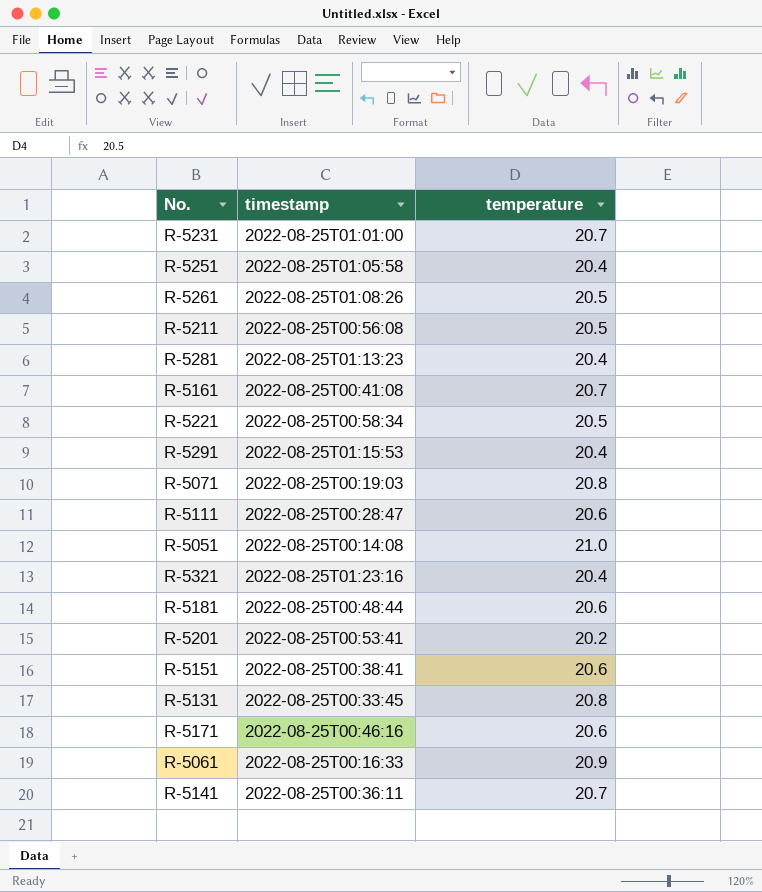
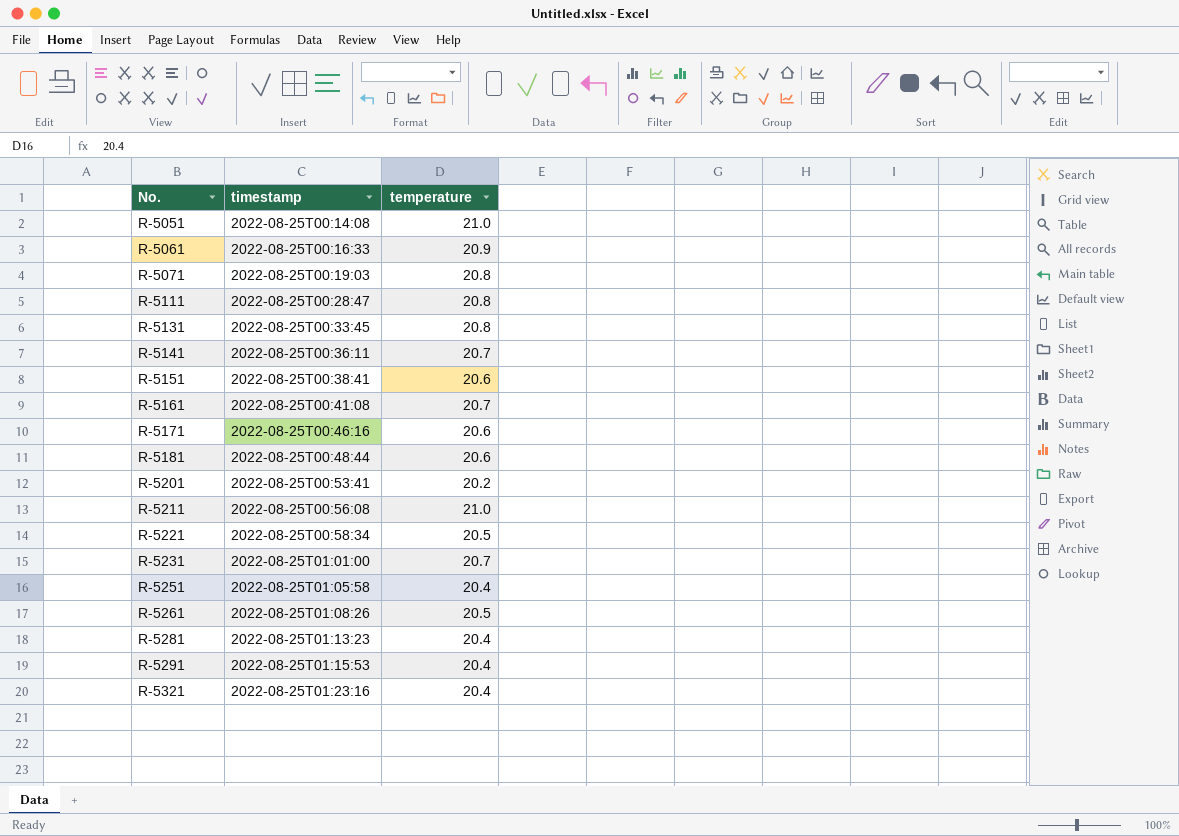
row order: none -> No. ascending
R-5111 | temperature: 20.6 -> 20.8
R-5211 | temperature: 20.5 -> 21.0

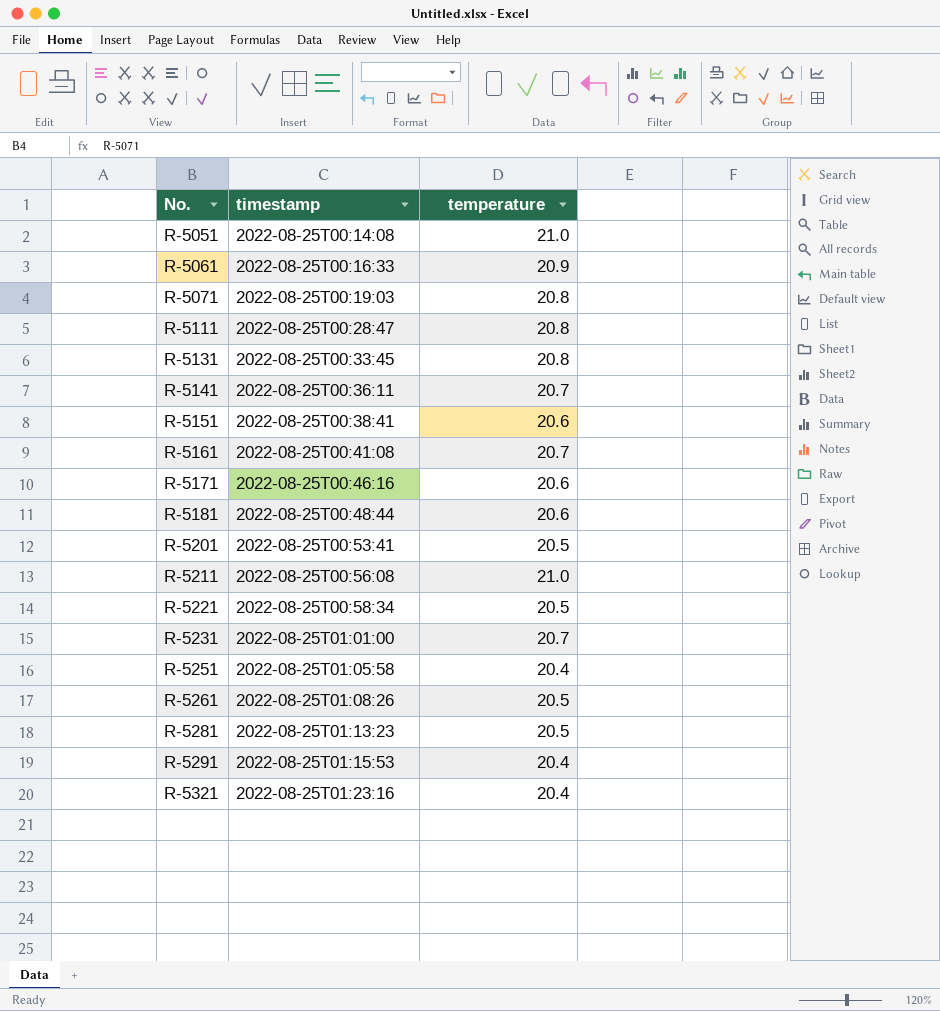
R-5201 | temperature: 20.2 -> 20.5
R-5281 | temperature: 20.4 -> 20.5

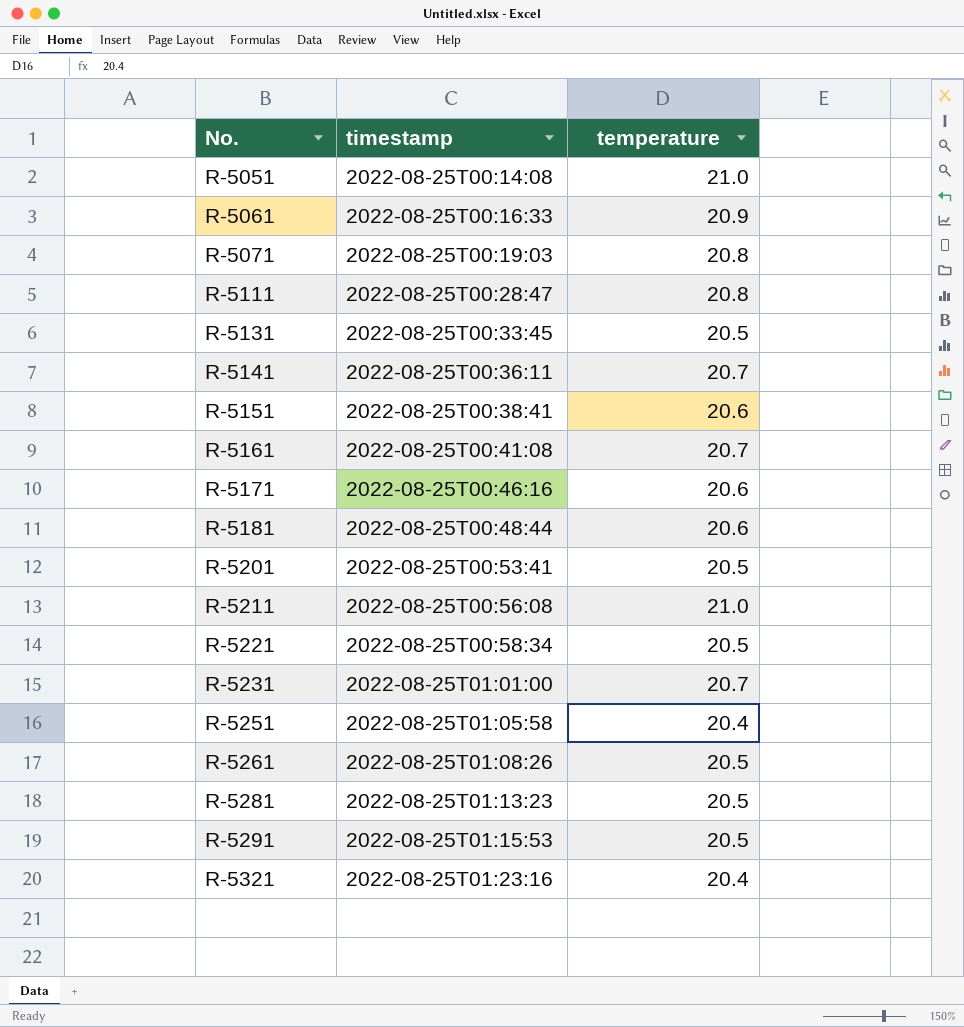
R-5131 | temperature: 20.8 -> 20.5
R-5291 | temperature: 20.4 -> 20.5

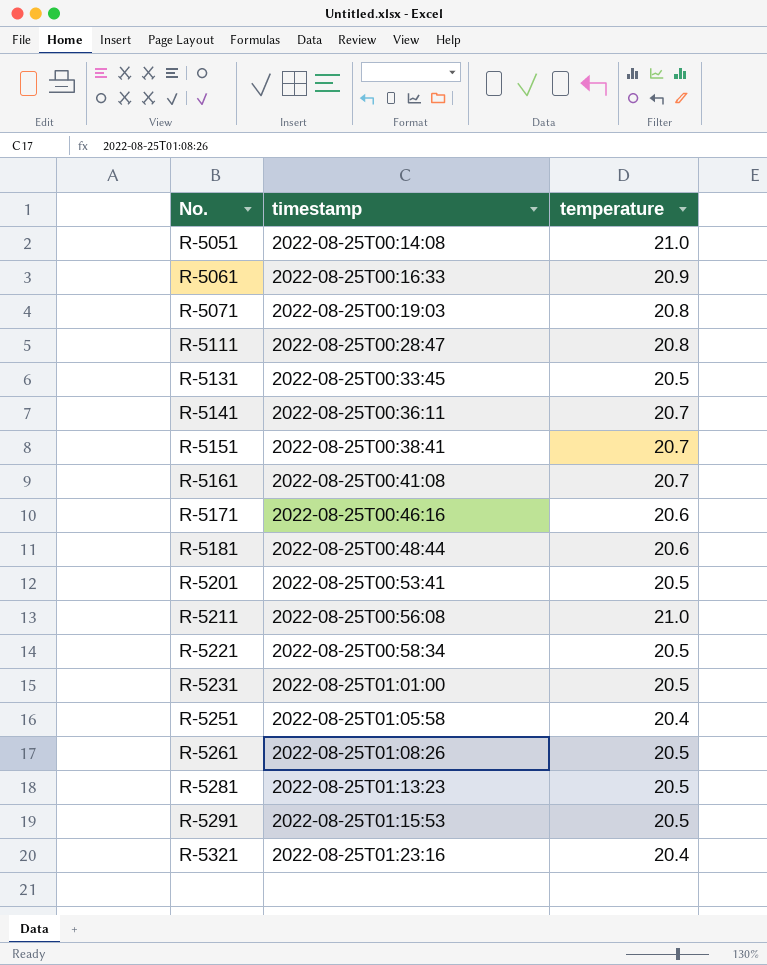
R-5151 | temperature: 20.6 -> 20.7
R-5231 | temperature: 20.7 -> 20.5

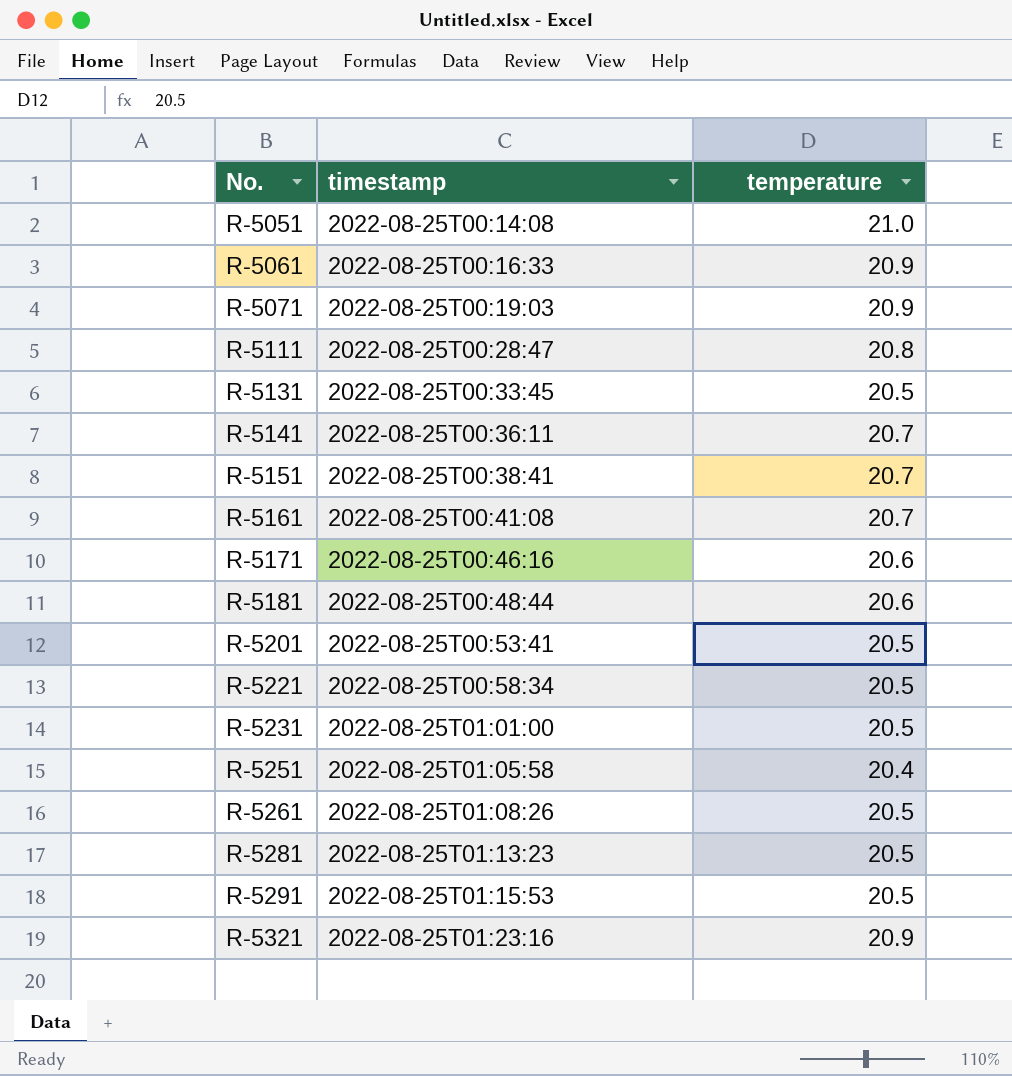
row R-5211: 2022-08-25T00:56:08 | 21.0 -> none
R-5071 | temperature: 20.8 -> 20.9
R-5321 | temperature: 20.4 -> 20.9

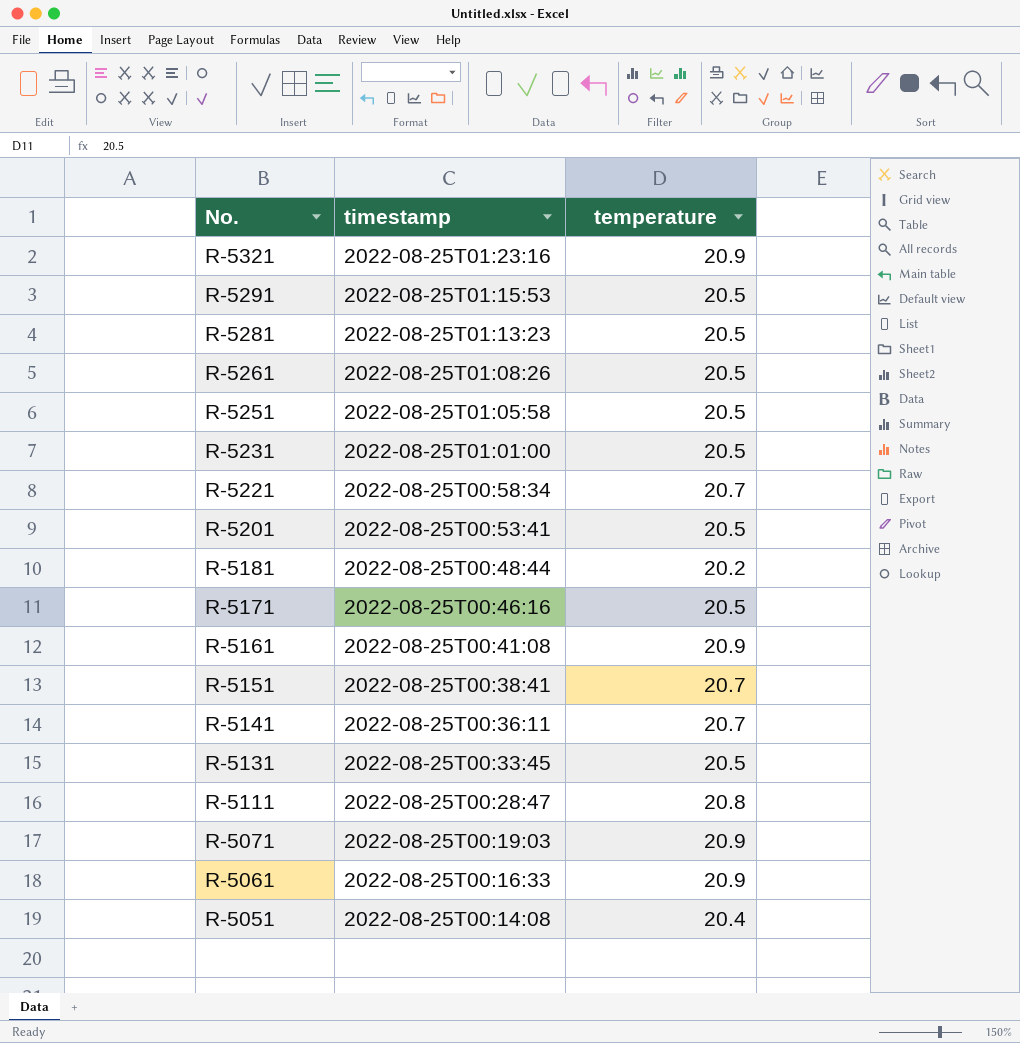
row order: No. ascending -> No. descending
R-5251 | temperature: 20.4 -> 20.5
R-5221 | temperature: 20.5 -> 20.7
R-5181 | temperature: 20.6 -> 20.2
R-5171 | temperature: 20.6 -> 20.5
R-5161 | temperature: 20.7 -> 20.9
R-5051 | temperature: 21.0 -> 20.4

